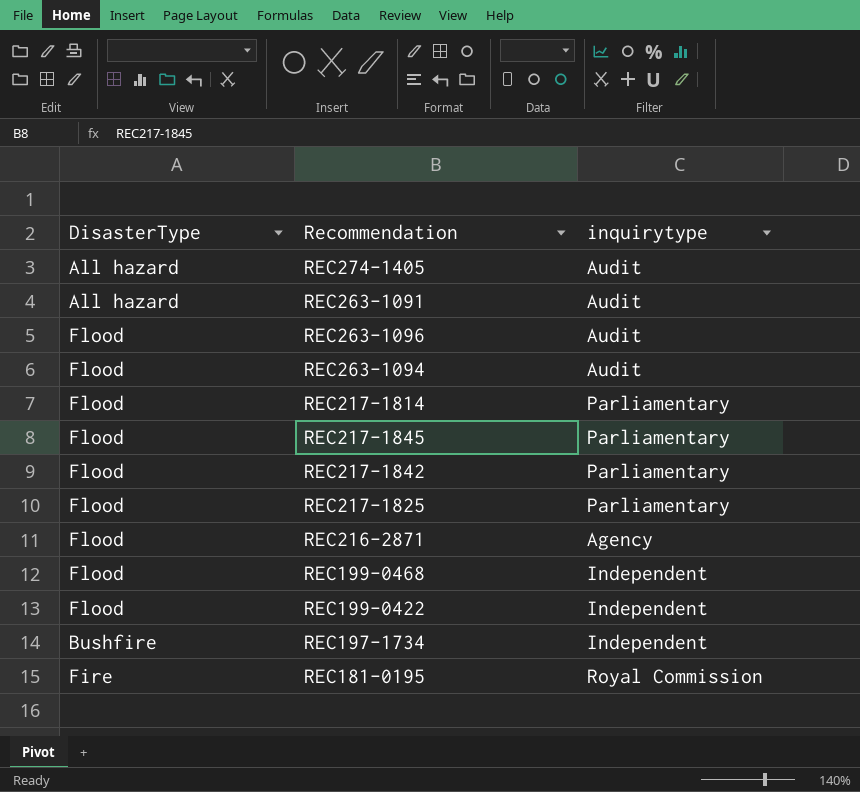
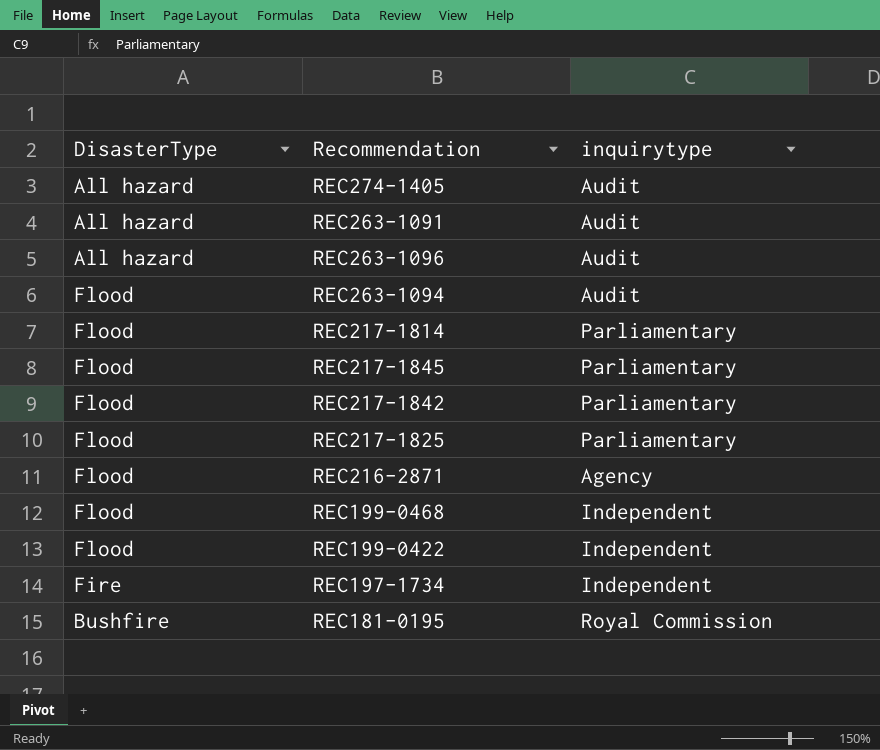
REC263-1096 | DisasterType: Flood -> All hazard
REC197-1734 | DisasterType: Bushfire -> Fire
REC181-0195 | DisasterType: Fire -> Bushfire

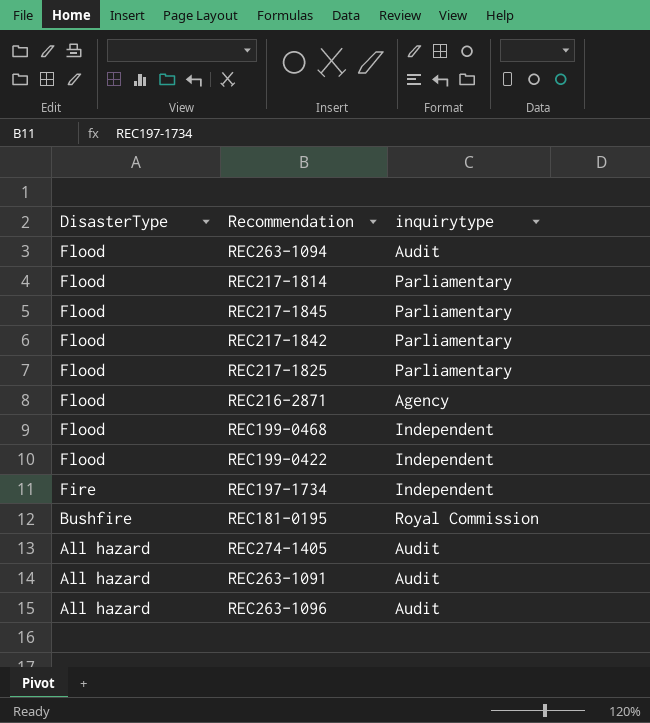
row order: none -> DisasterType descending

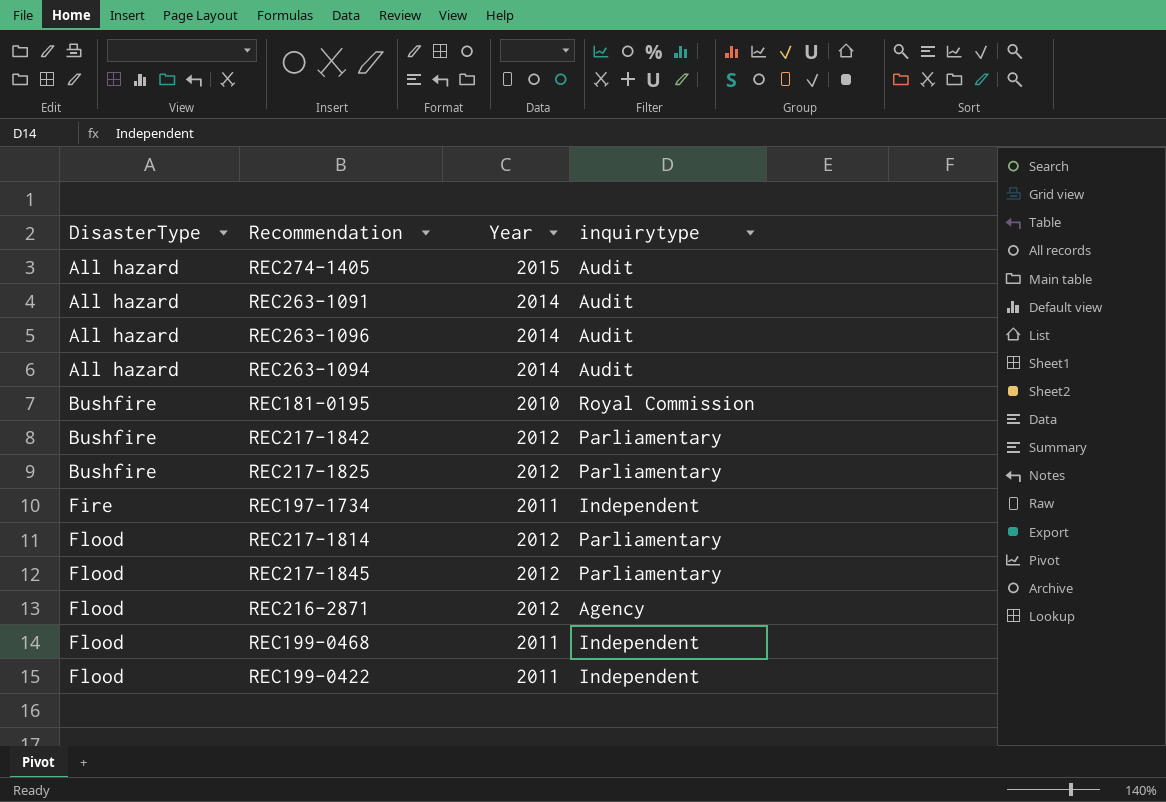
row order: DisasterType descending -> DisasterType ascending
column Year | position: none -> 3
REC263-1094 | DisasterType: Flood -> All hazard
REC217-1842 | DisasterType: Flood -> Bushfire
REC217-1825 | DisasterType: Flood -> Bushfire

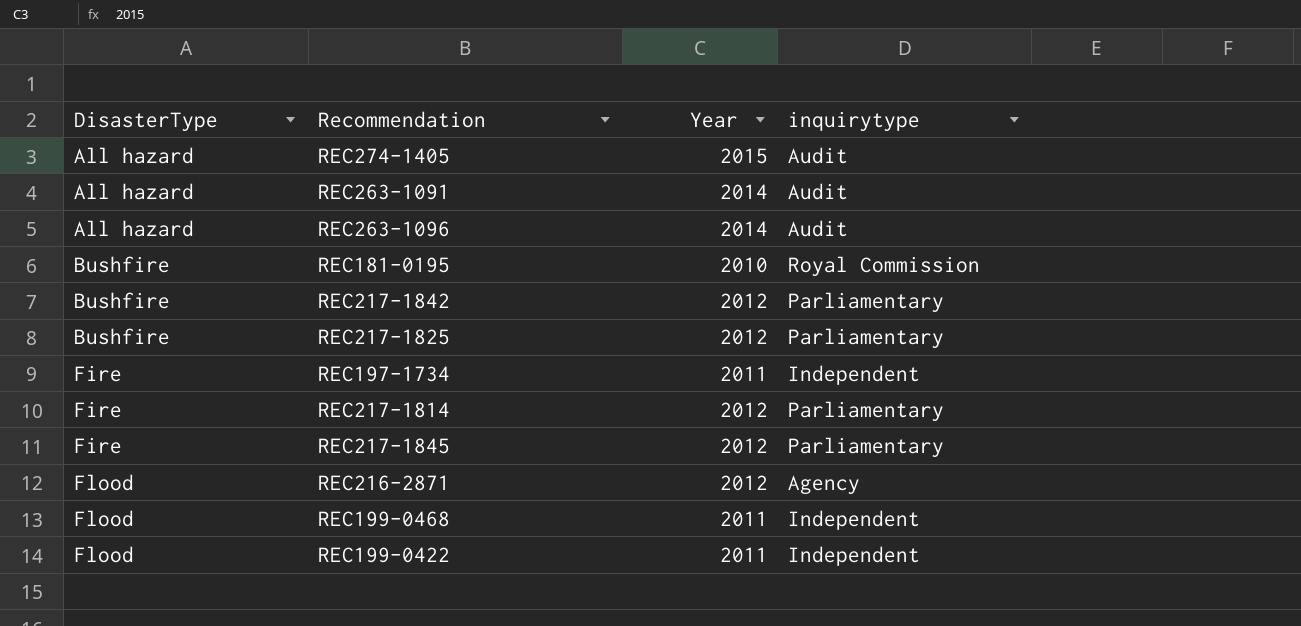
row REC263-1094: All hazard | 2014 | Audit -> none
REC217-1814 | DisasterType: Flood -> Fire
REC217-1845 | DisasterType: Flood -> Fire

